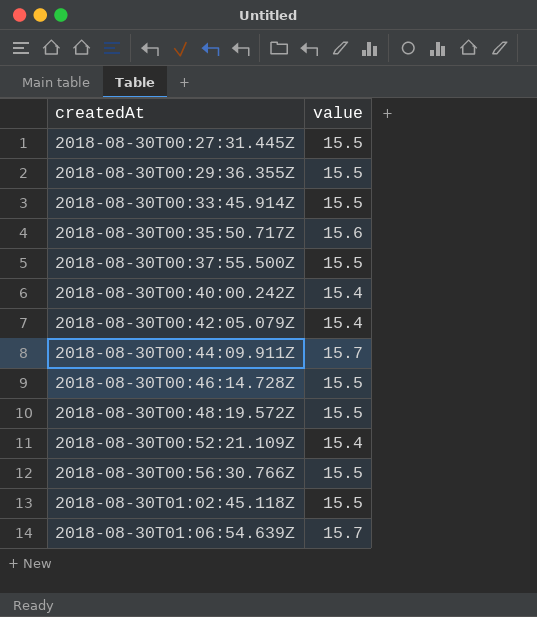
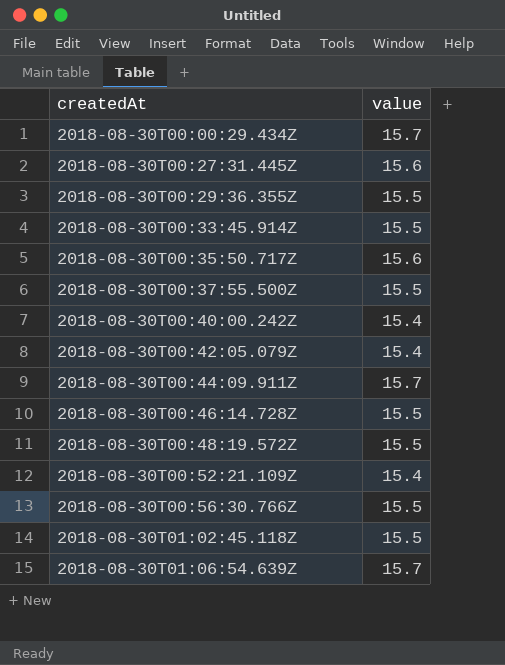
row 2018-08-30T00:00:29.434Z: none -> 15.7
2018-08-30T00:27:31.445Z | value: 15.5 -> 15.6

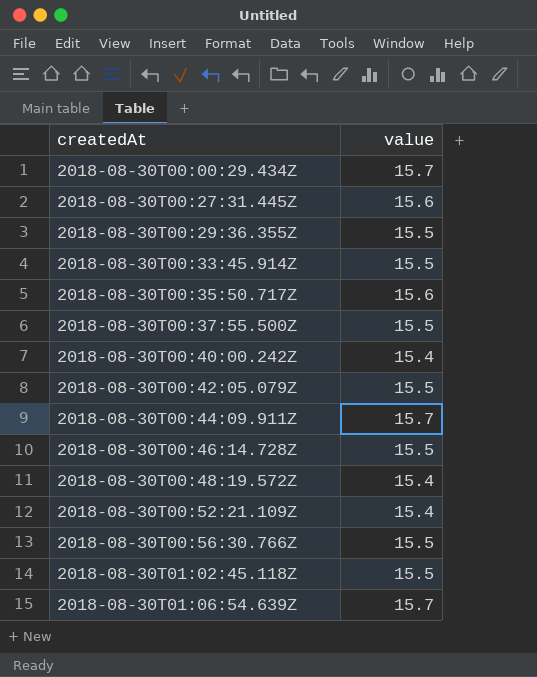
2018-08-30T00:42:05.079Z | value: 15.4 -> 15.5
2018-08-30T00:48:19.572Z | value: 15.5 -> 15.4

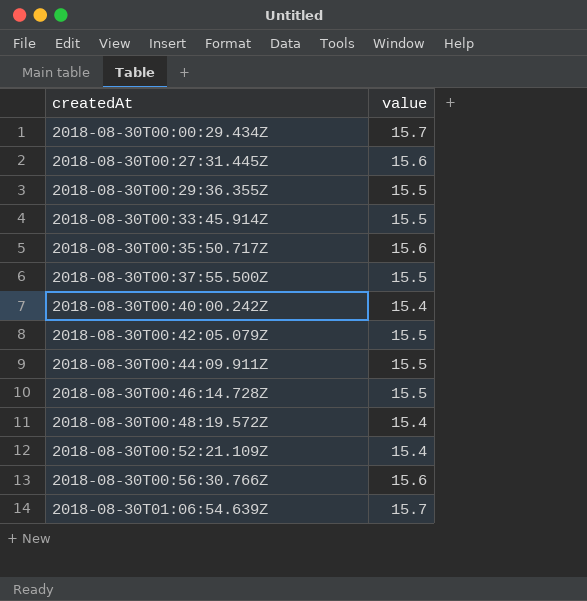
row 2018-08-30T01:02:45.118Z: 15.5 -> none
2018-08-30T00:44:09.911Z | value: 15.7 -> 15.5
2018-08-30T00:56:30.766Z | value: 15.5 -> 15.6

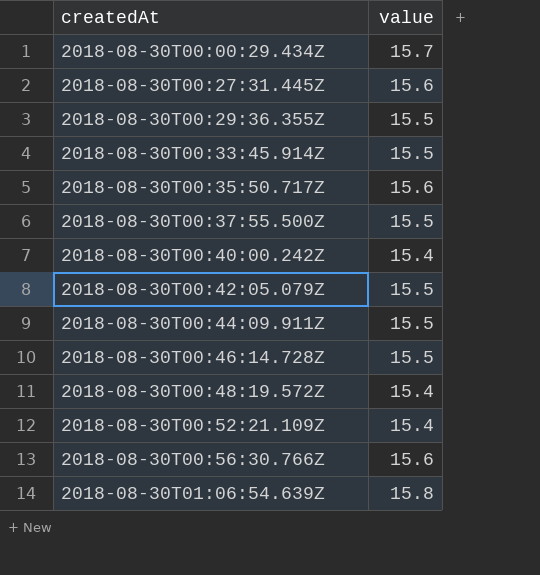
2018-08-30T01:06:54.639Z | value: 15.7 -> 15.8

